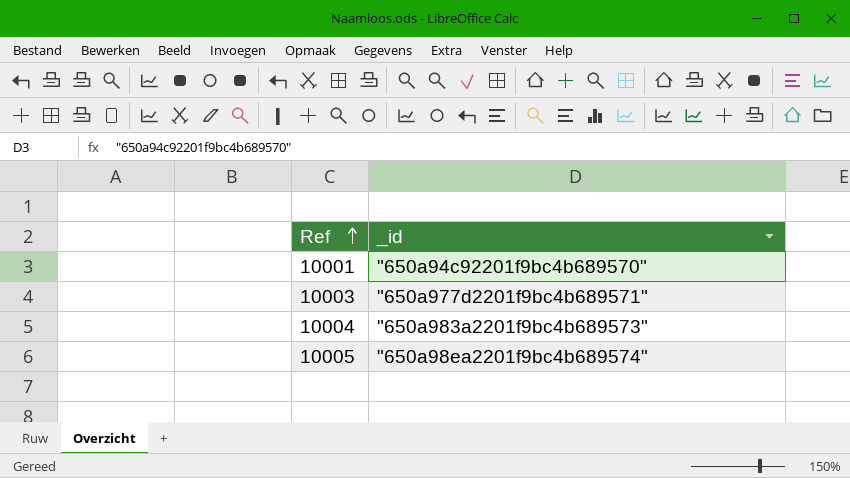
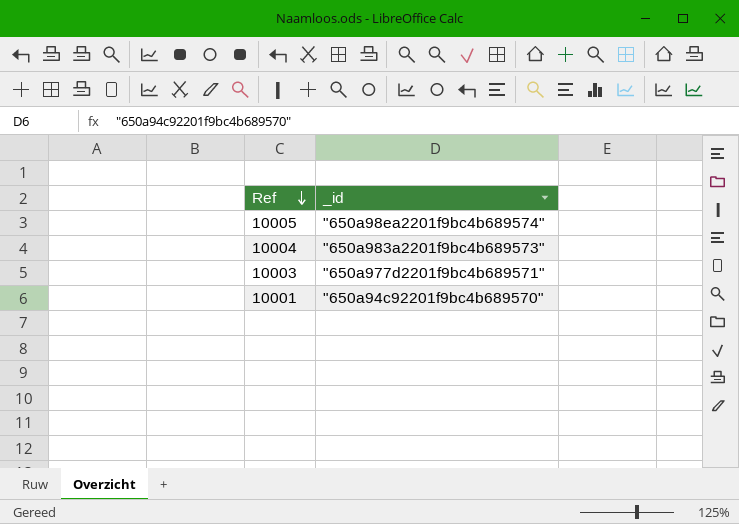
row order: Ref ascending -> Ref descending

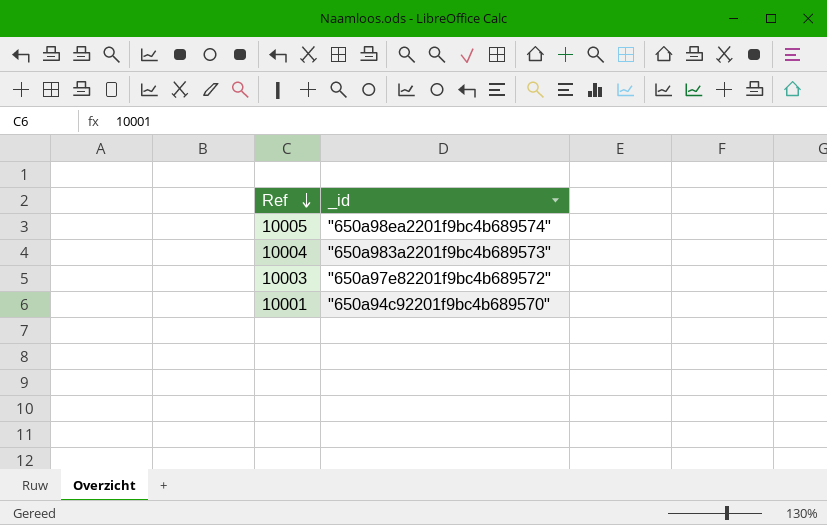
10003 | _id: "650a977d2201f9bc4b689571" -> "650a97e82201f9bc4b689572"

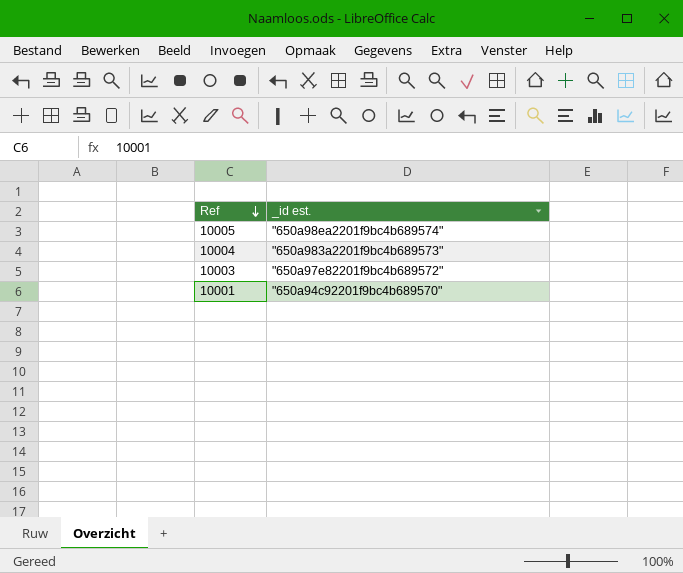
column name: _id -> _id est.

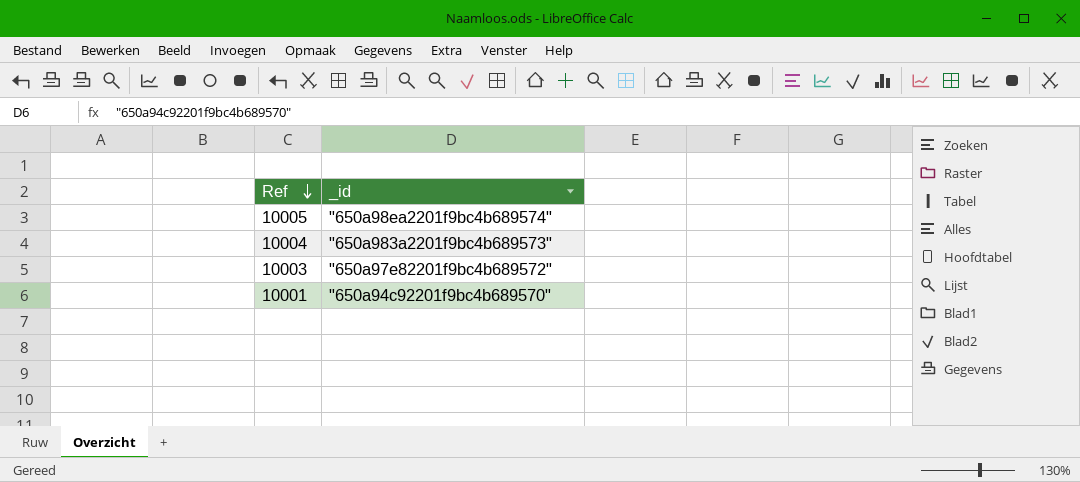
column name: _id est. -> _id

